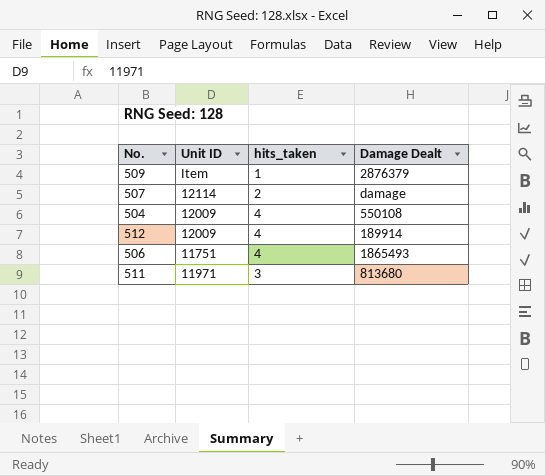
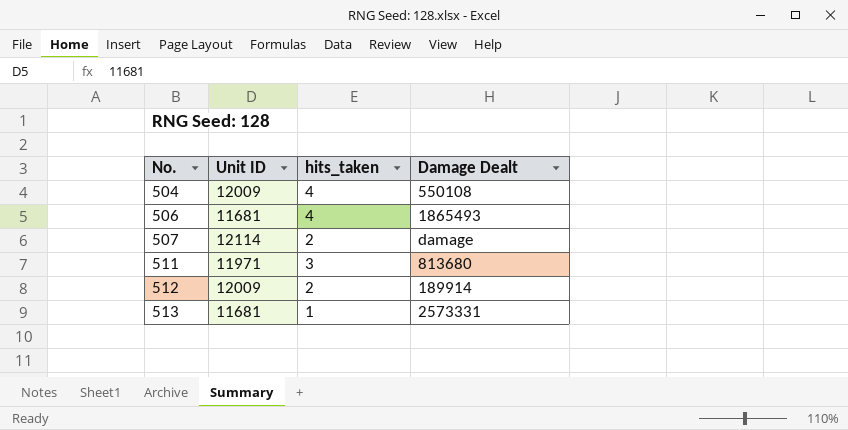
row order: none -> No. ascending
row 509: Item | 1 | 2876379 -> none
506 | Unit ID: 11751 -> 11681
512 | hits_taken: 4 -> 2
row 513: none -> 11681 | 1 | 2573331

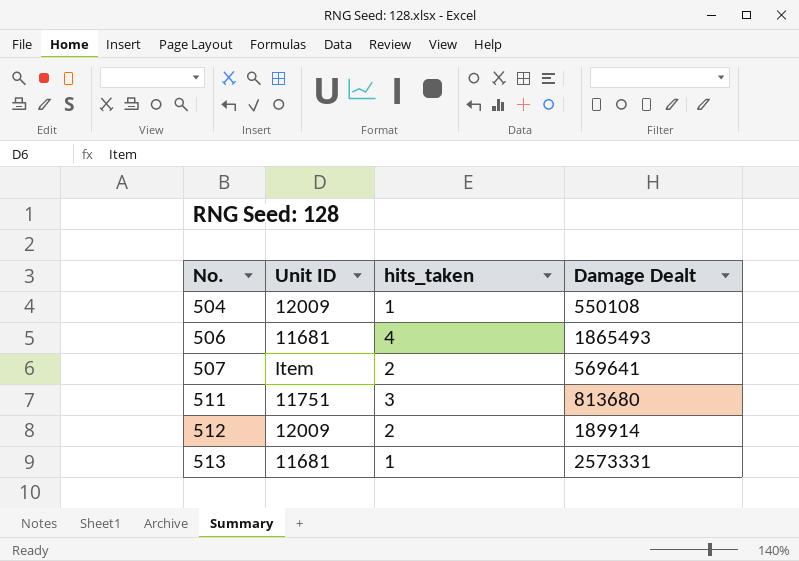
504 | hits_taken: 4 -> 1
507 | Unit ID: 12114 -> Item
507 | Damage Dealt: damage -> 569641
511 | Unit ID: 11971 -> 11751

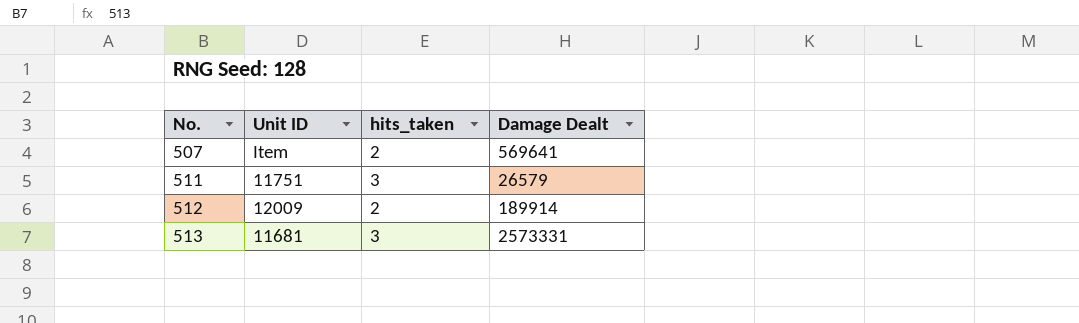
row 504: 12009 | 1 | 550108 -> none
row 506: 11681 | 4 | 1865493 -> none
511 | Damage Dealt: 813680 -> 26579
513 | hits_taken: 1 -> 3

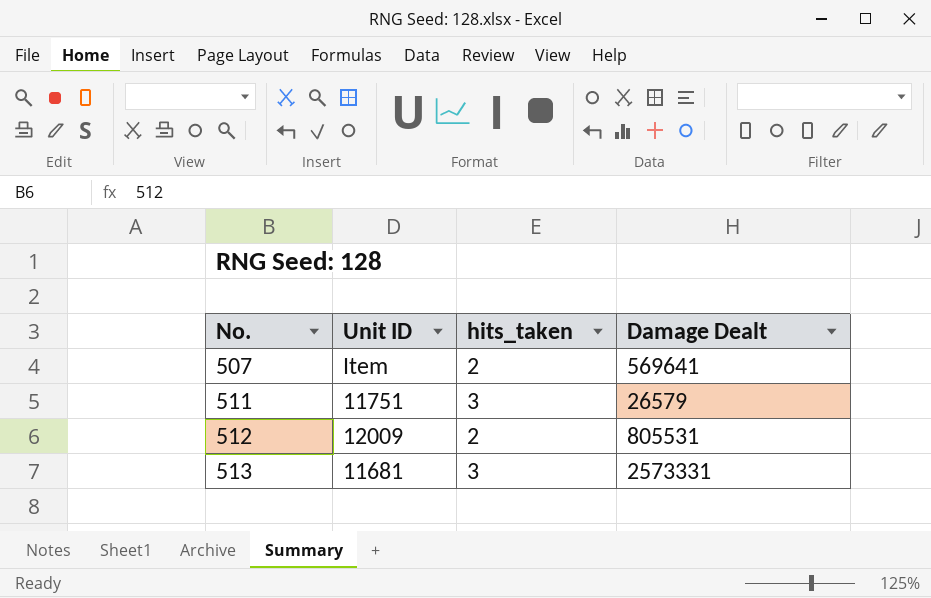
512 | Damage Dealt: 189914 -> 805531

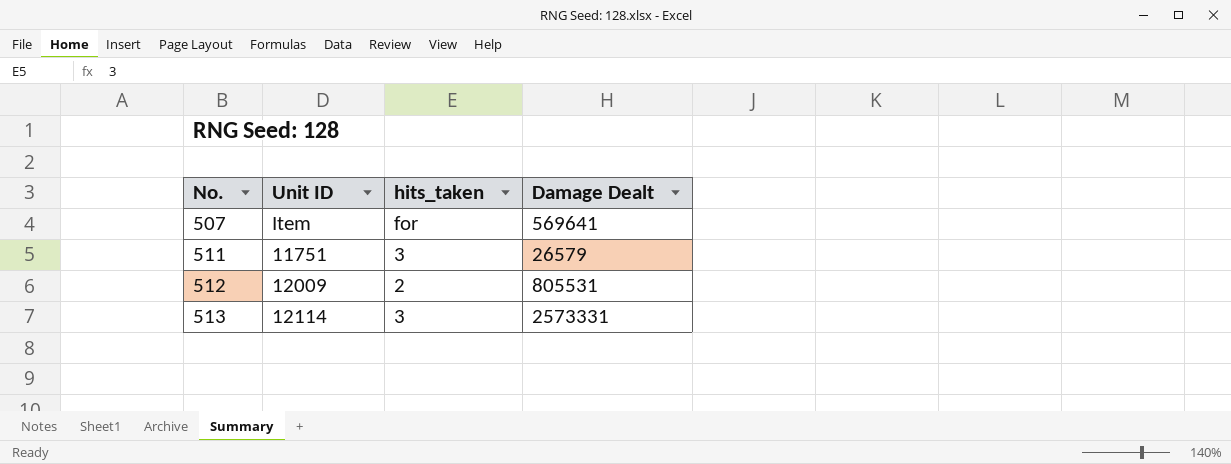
507 | hits_taken: 2 -> for
513 | Unit ID: 11681 -> 12114

